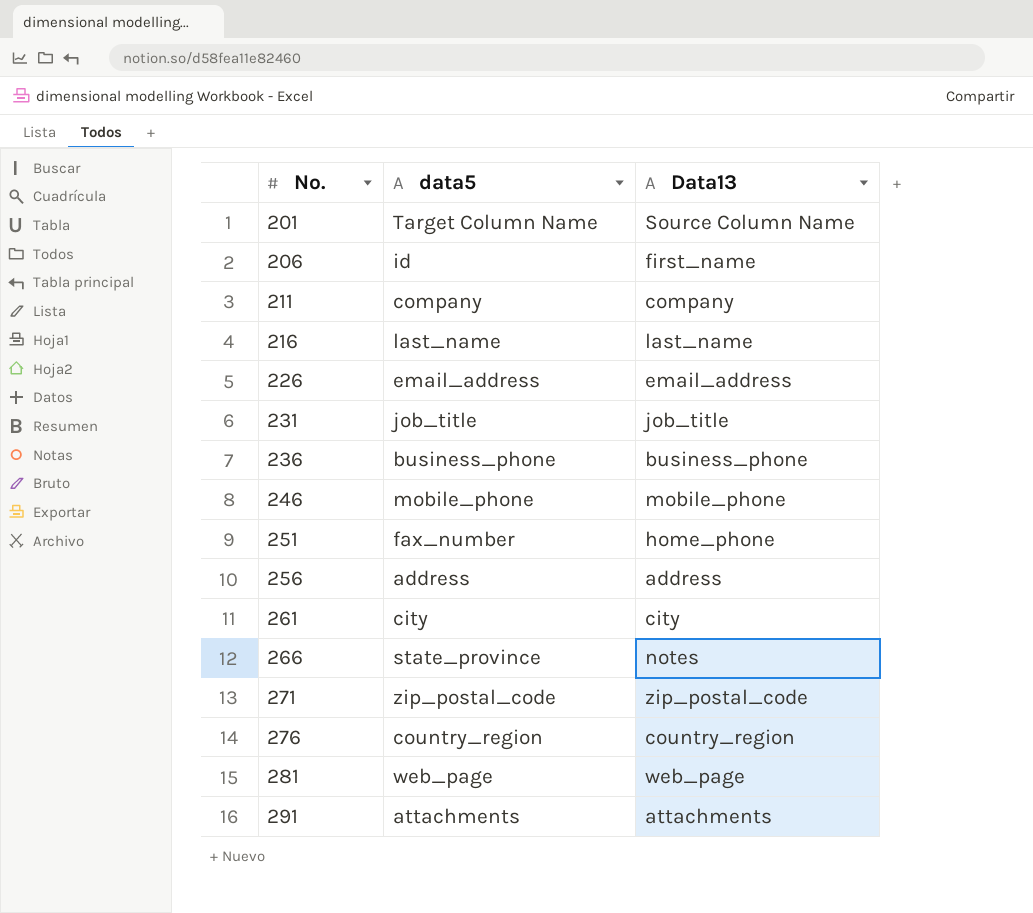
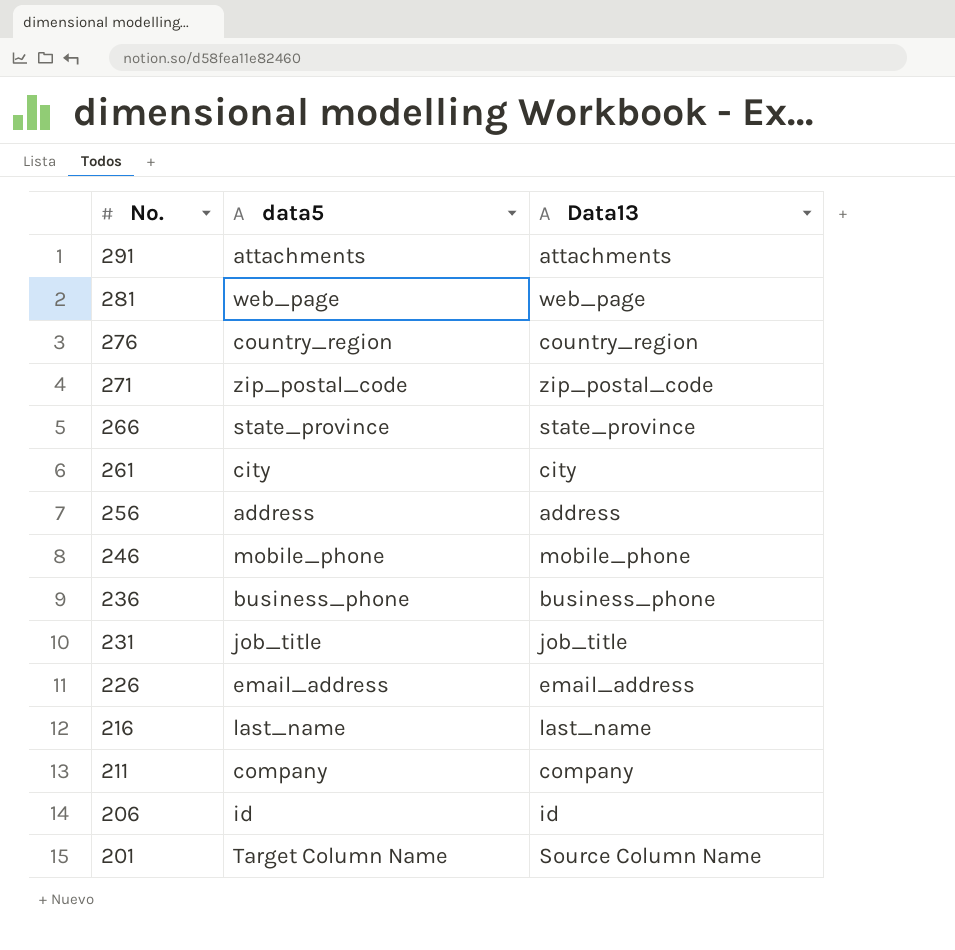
row order: No. ascending -> No. descending
row 251: fax_number | home_phone -> none
266 | Data13: notes -> state_province
206 | Data13: first_name -> id

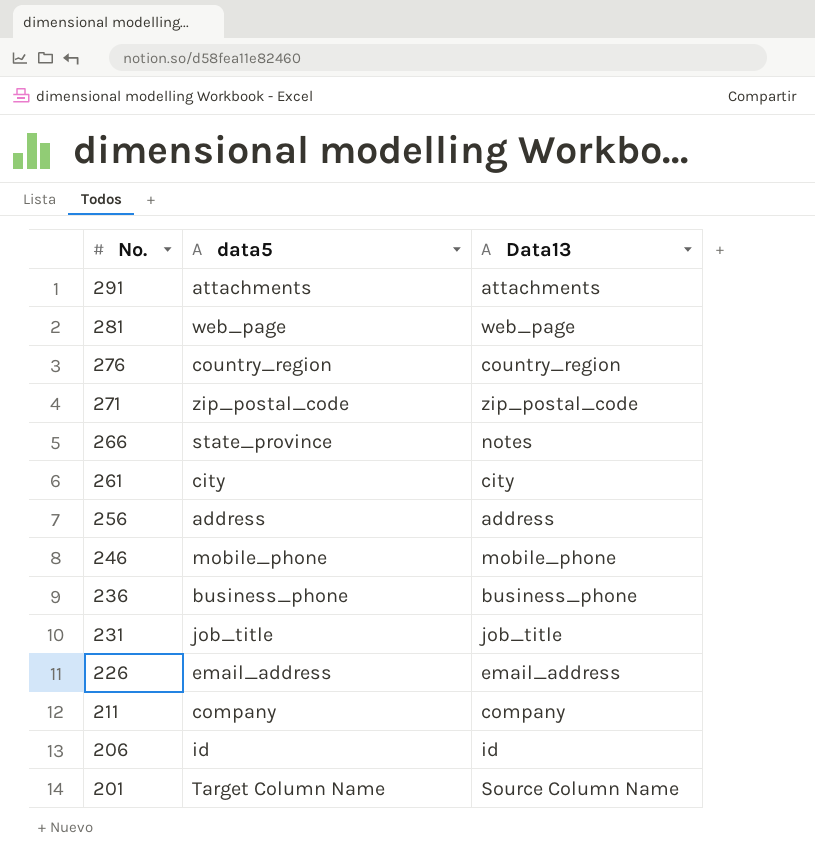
row 216: last_name | last_name -> none
266 | Data13: state_province -> notes

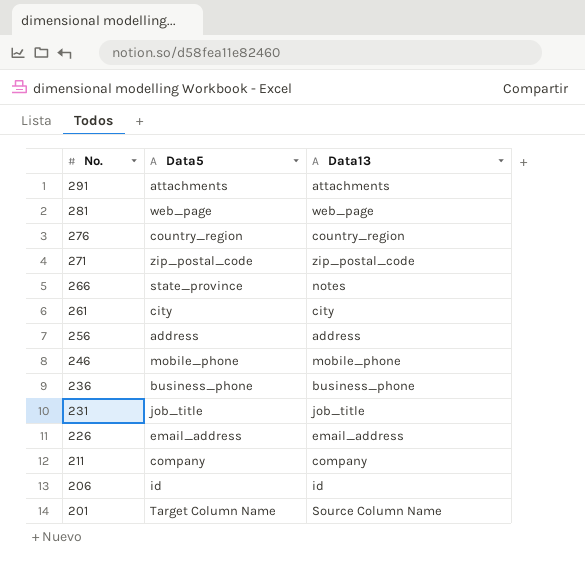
column name: data5 -> Data5

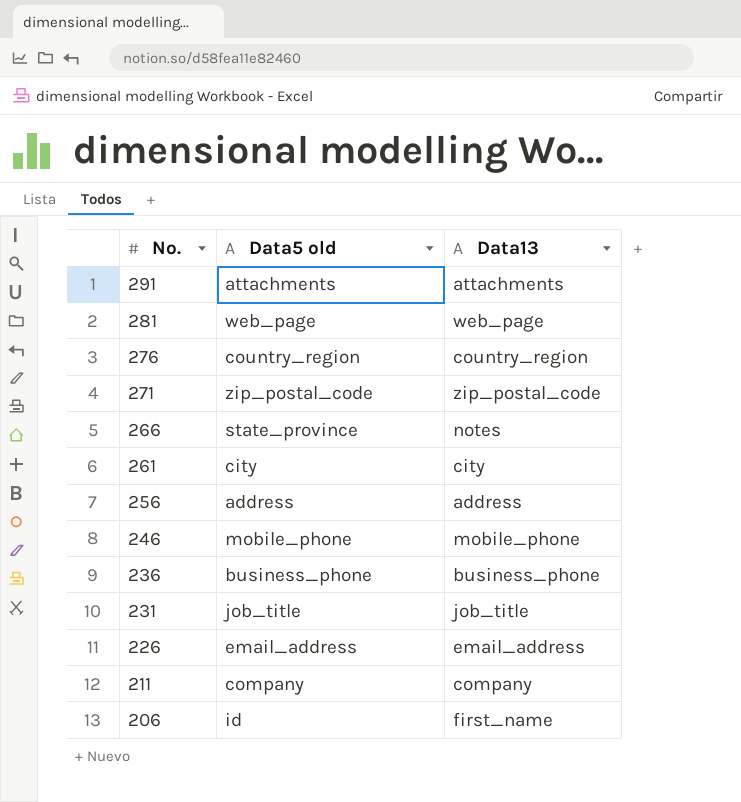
column name: Data5 -> Data5 old
row 201: Target Column Name | Source Column Name -> none
206 | Data13: id -> first_name

